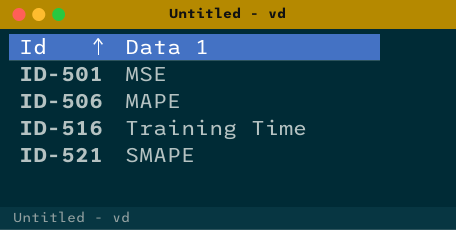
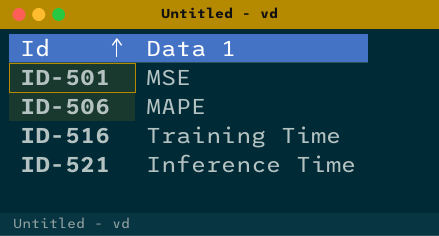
ID-521 | Data 1: SMAPE -> Inference Time

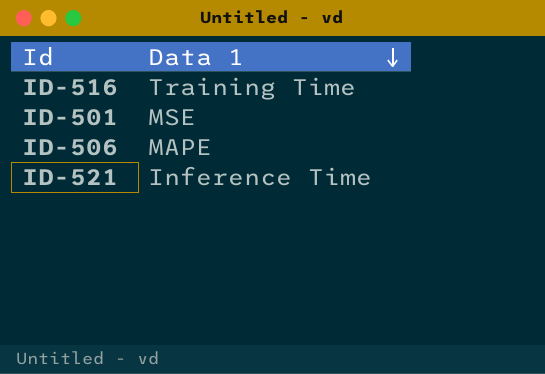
row order: Id ascending -> Data 1 descending

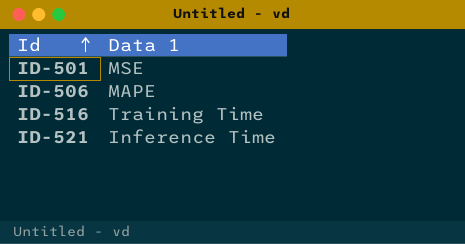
row order: Data 1 descending -> Id ascending

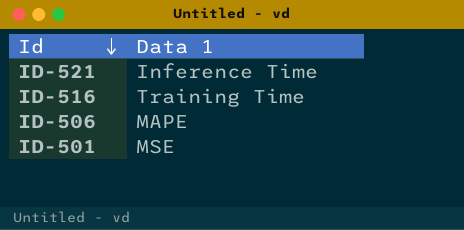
row order: Id ascending -> Id descending

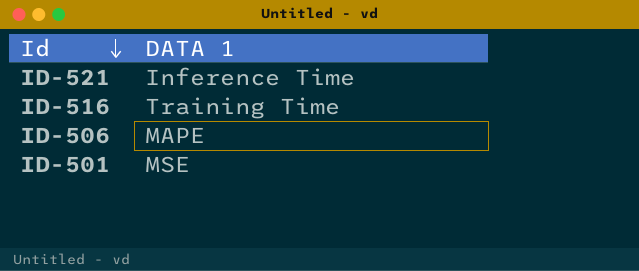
column name: Data 1 -> DATA 1

